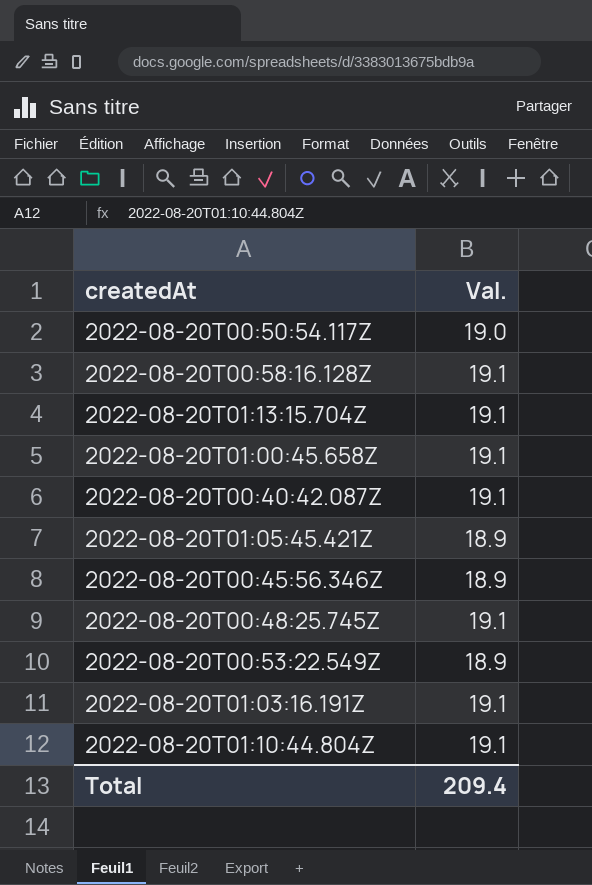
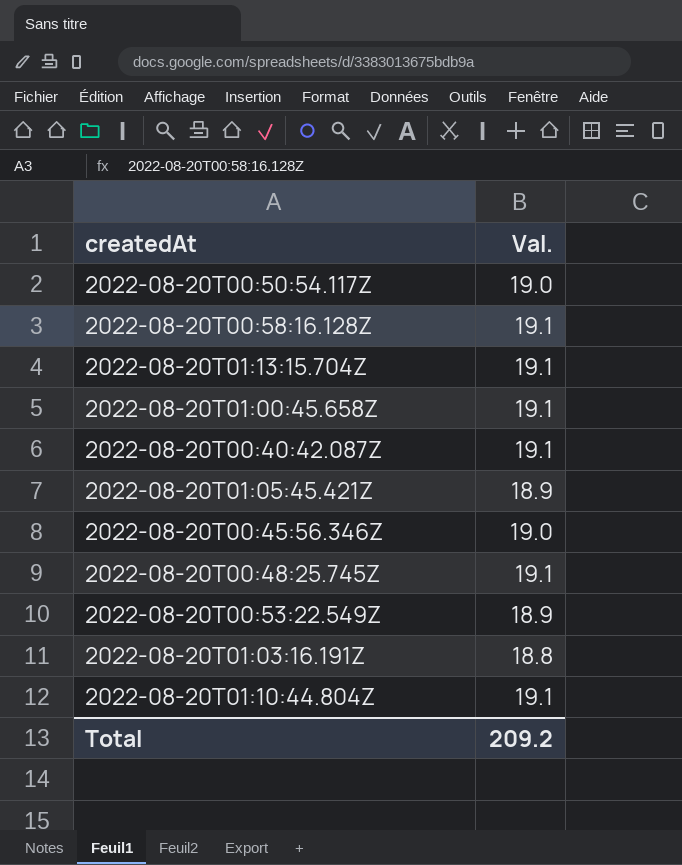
2022-08-20T00:45:56.346Z | Val.: 18.9 -> 19.0
2022-08-20T01:03:16.191Z | Val.: 19.1 -> 18.8
Total | Val.: 209.4 -> 209.2

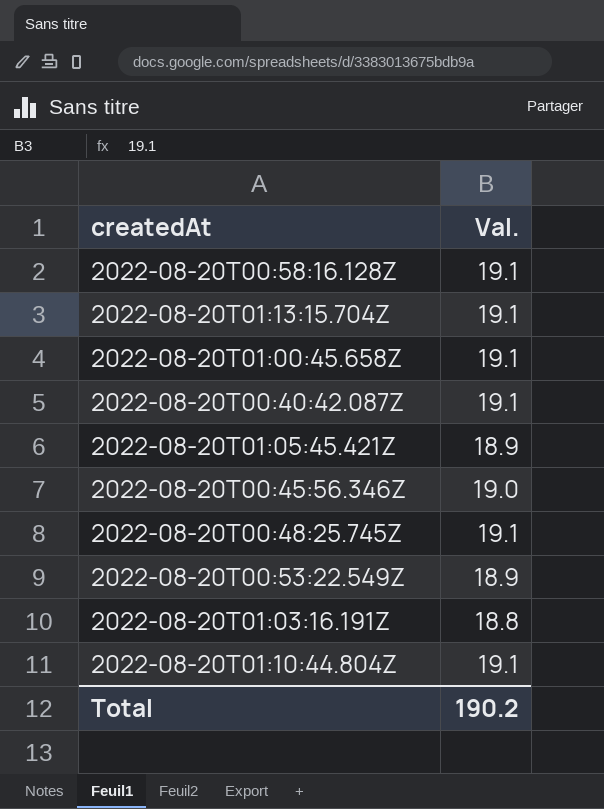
row 2022-08-20T00:50:54.117Z: 19.0 -> none
Total | Val.: 209.2 -> 190.2

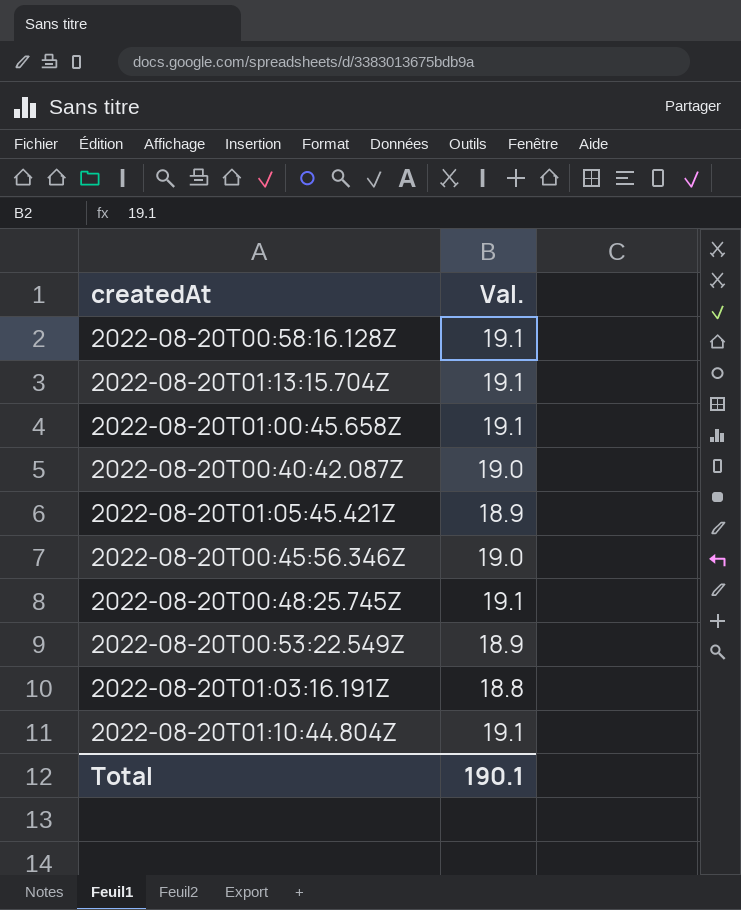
2022-08-20T00:40:42.087Z | Val.: 19.1 -> 19.0
Total | Val.: 190.2 -> 190.1

